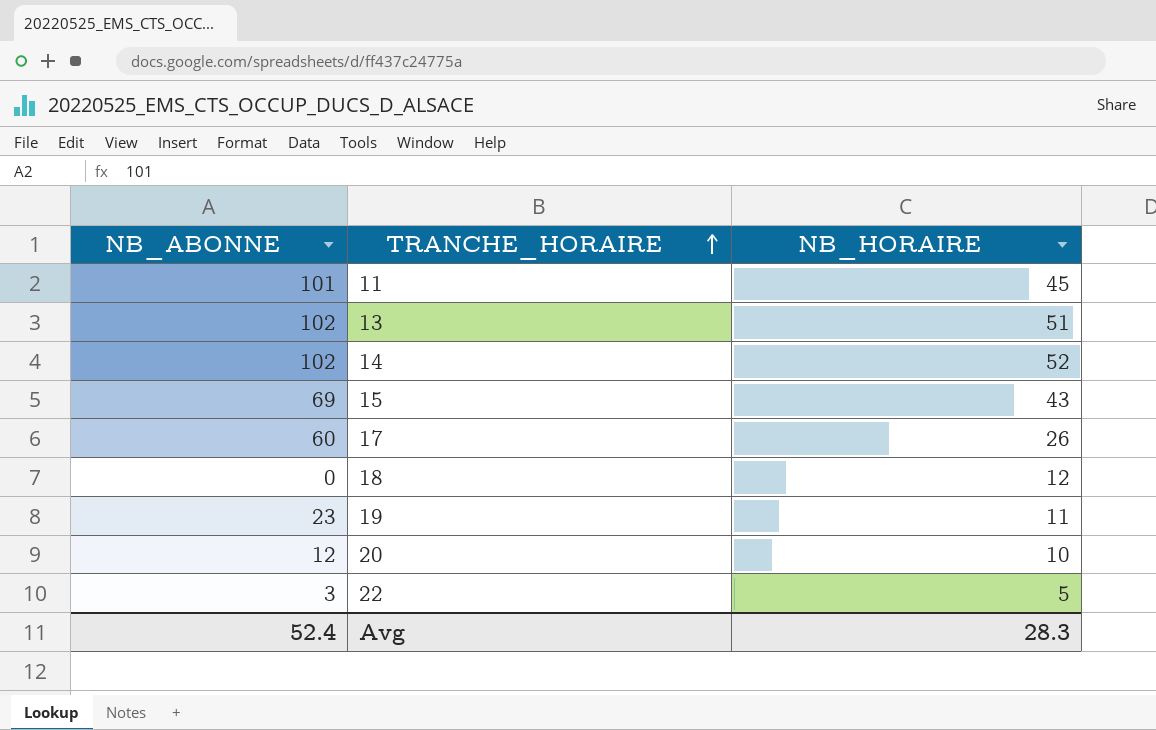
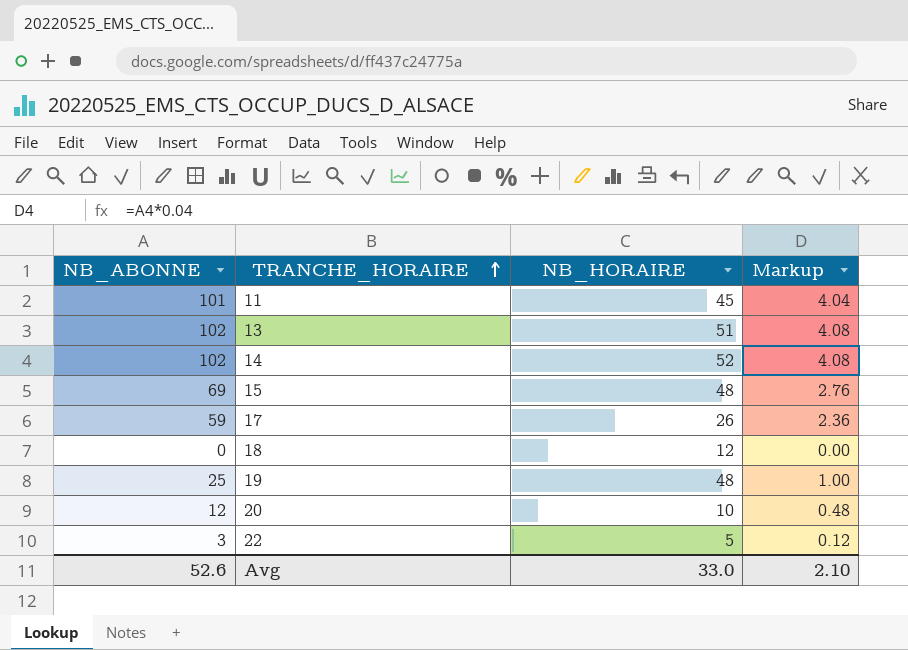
column Markup | formula: none -> [NB_ABONNE] * 0.04
15 | NB_HORAIRE: 43 -> 48
17 | NB_ABONNE: 60 -> 59
19 | NB_ABONNE: 23 -> 25
19 | NB_HORAIRE: 11 -> 48
Avg | NB_ABONNE: 52.4 -> 52.6
Avg | NB_HORAIRE: 28.3 -> 33.0

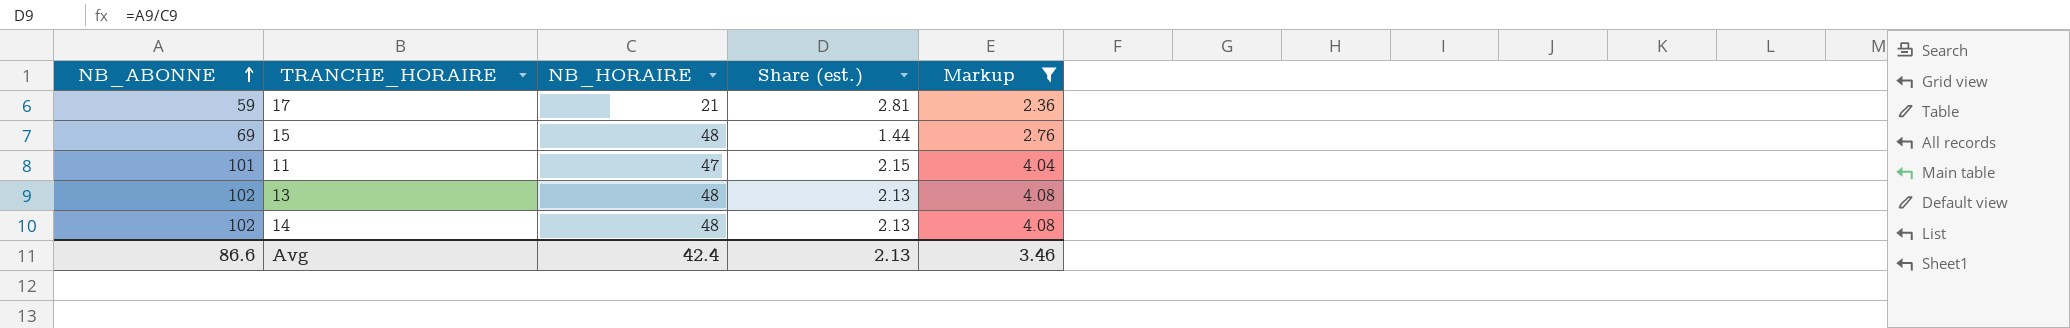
filter: none -> Markup >= 2.36
row order: TRANCHE_HORAIRE ascending -> NB_ABONNE ascending
column Share (est.) | formula: none -> [NB_ABONNE] / [NB_HORAIRE]
17 | NB_HORAIRE: 26 -> 21
11 | NB_HORAIRE: 45 -> 47
13 | NB_HORAIRE: 51 -> 48
14 | NB_HORAIRE: 52 -> 48
Avg | NB_ABONNE: 52.6 -> 86.6
Avg | NB_HORAIRE: 33.0 -> 42.4
Avg | Markup: 2.10 -> 3.46

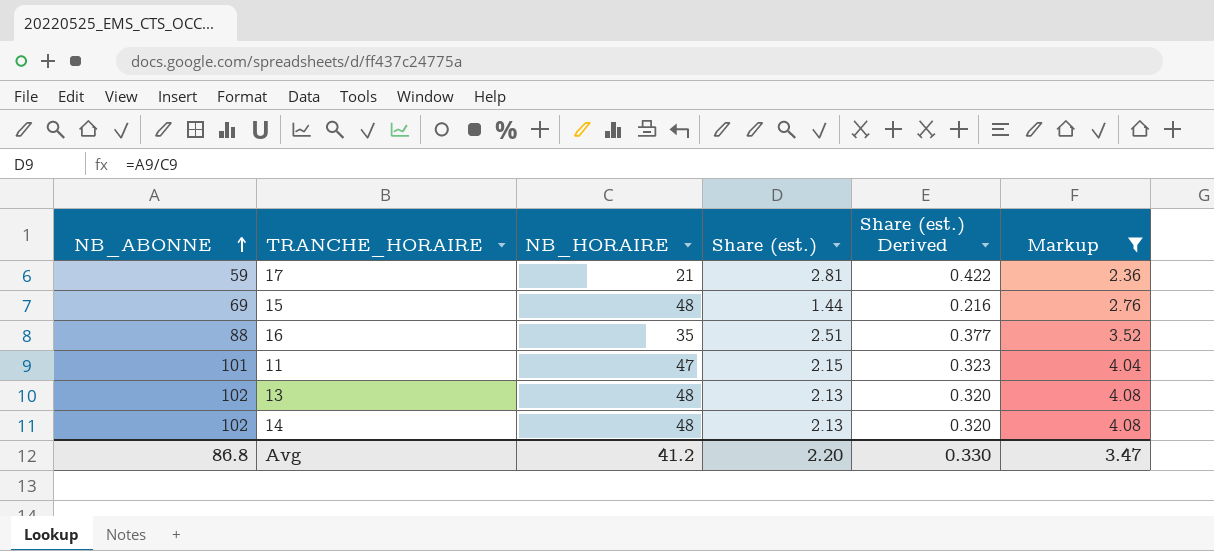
column Share (est.) Derived | formula: none -> [Share (est.)] * 0.15
row 16: none -> 88 | 35 | 2.51 | 0.377 | 3.52
Avg | NB_ABONNE: 86.6 -> 86.8
Avg | NB_HORAIRE: 42.4 -> 41.2
Avg | Share (est.): 2.13 -> 2.20
Avg | Markup: 3.46 -> 3.47

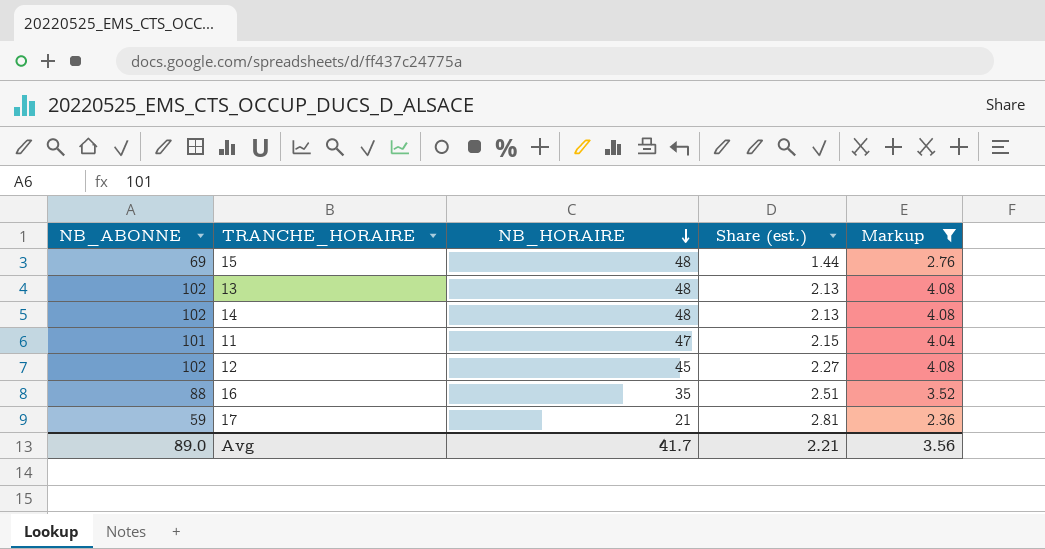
row order: NB_ABONNE ascending -> NB_HORAIRE descending
column Share (est.) Derived | formula: [Share (est.)] * 0.15 -> none
row 12: none -> 102 | 45 | 2.27 | 4.08
Avg | NB_ABONNE: 86.8 -> 89.0
Avg | NB_HORAIRE: 41.2 -> 41.7
Avg | Share (est.): 2.20 -> 2.21
Avg | Markup: 3.47 -> 3.56

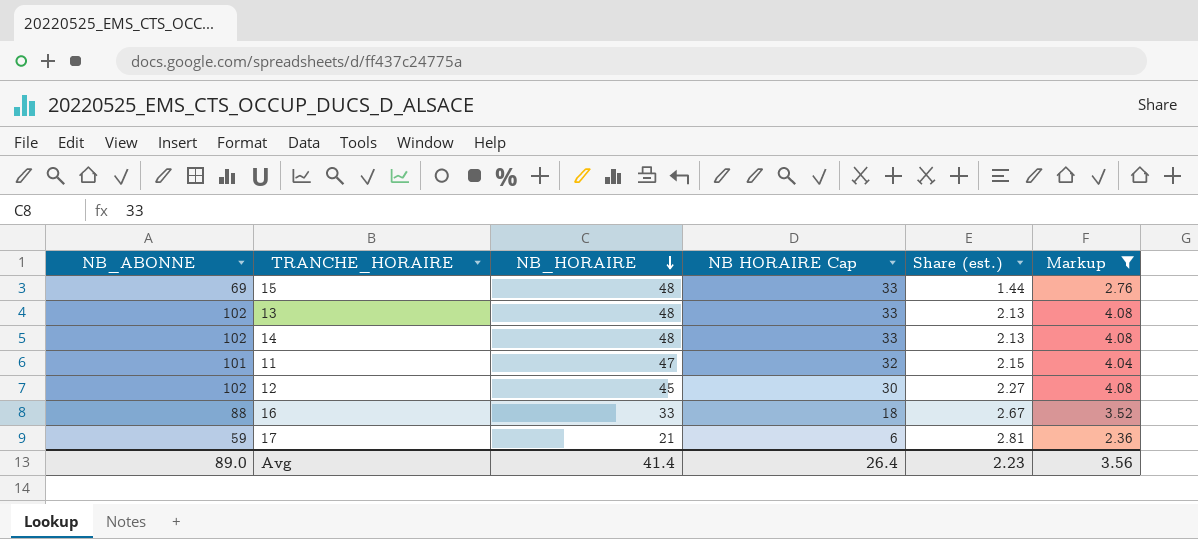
column NB HORAIRE Cap | formula: none -> [NB_HORAIRE] - 15
16 | NB_HORAIRE: 35 -> 33
16 | Share (est.): 2.51 -> 2.67
Avg | NB_HORAIRE: 41.7 -> 41.4
Avg | Share (est.): 2.21 -> 2.23

